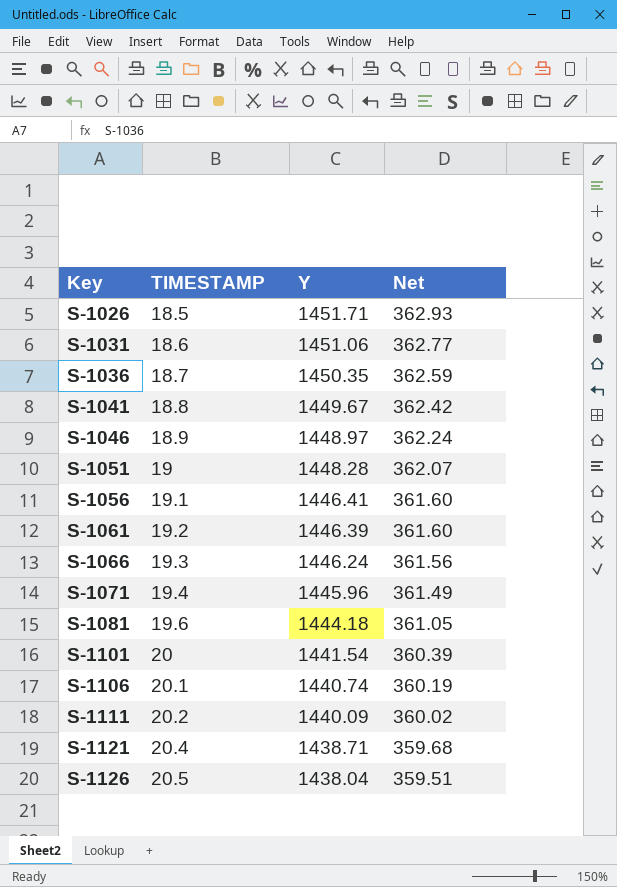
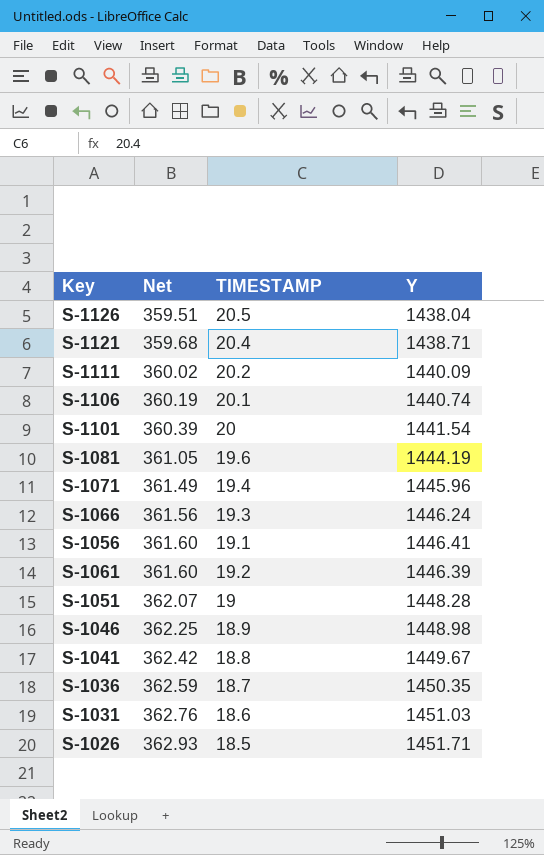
row order: Key ascending -> Net ascending
column Net | position: 4 -> 2
S-1081 | Y: 1444.18 -> 1444.19
S-1046 | Net: 362.24 -> 362.25
S-1046 | Y: 1448.97 -> 1448.98
S-1031 | Net: 362.77 -> 362.76
S-1031 | Y: 1451.06 -> 1451.03

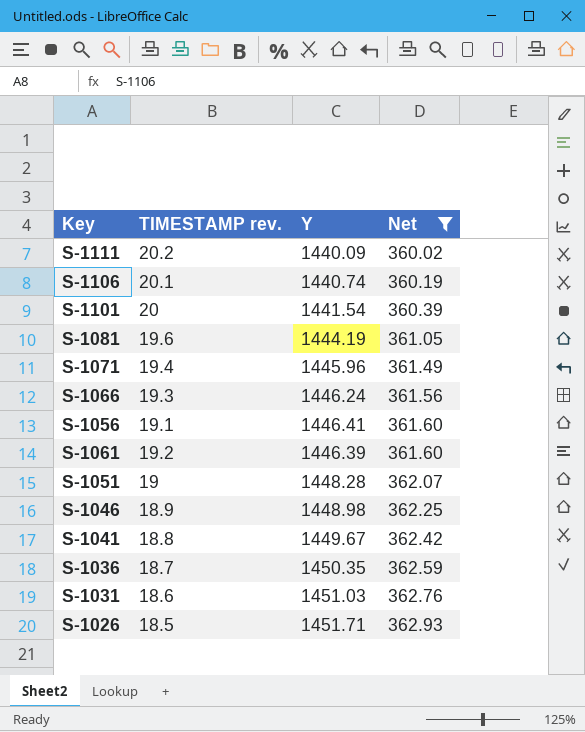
filter: none -> Net >= 360.02
column name: TIMESTAMP -> TIMESTAMP rev.
column Net | position: 2 -> 4

